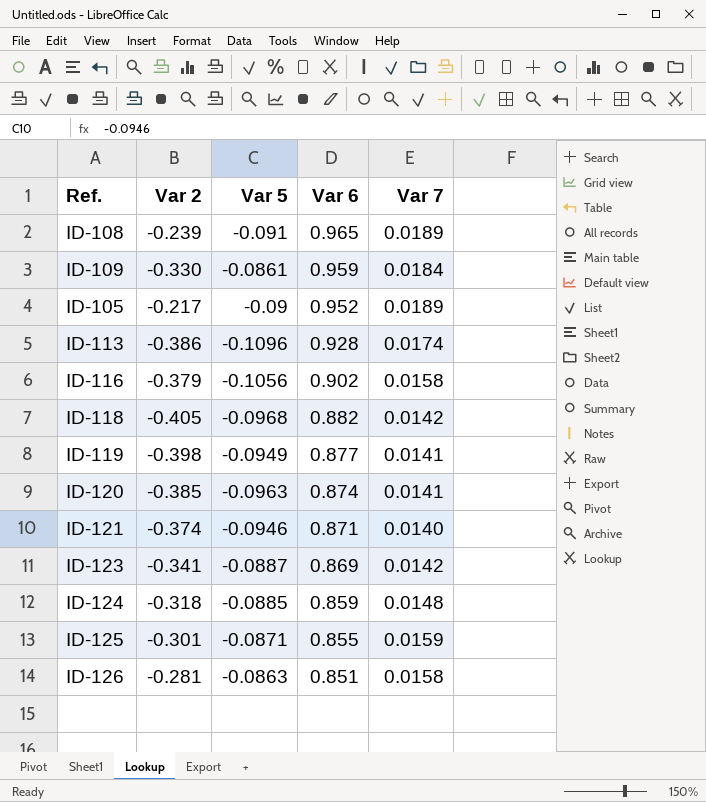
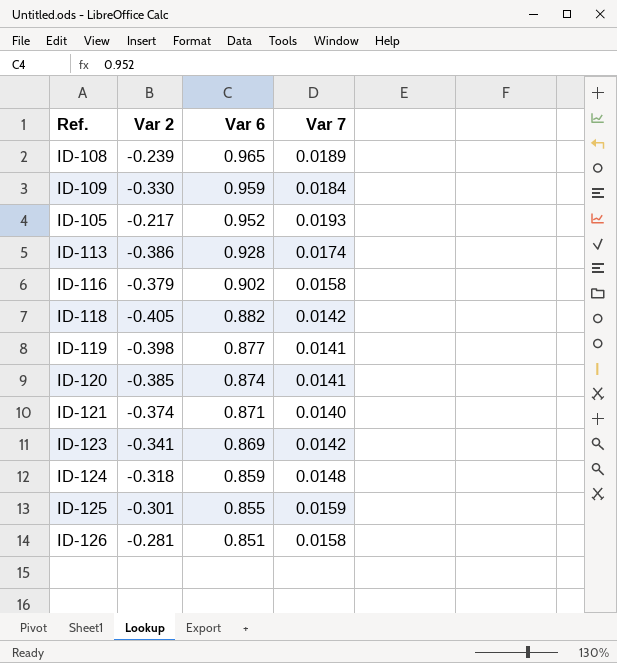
column Var 5 | position: 3 -> none
ID-105 | Var 7: 0.0189 -> 0.0193

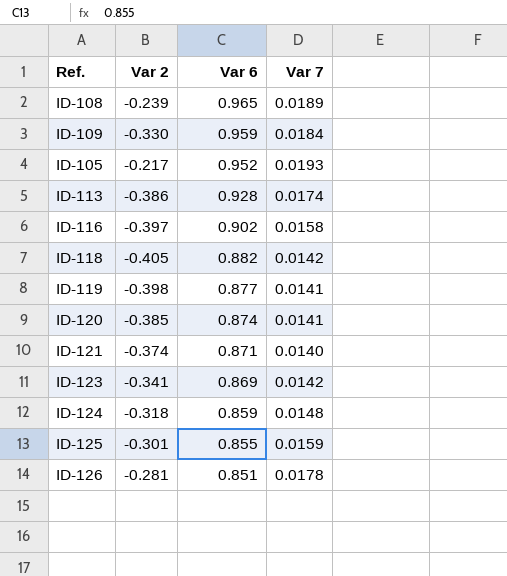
ID-116 | Var 2: -0.379 -> -0.397
ID-126 | Var 7: 0.0158 -> 0.0178

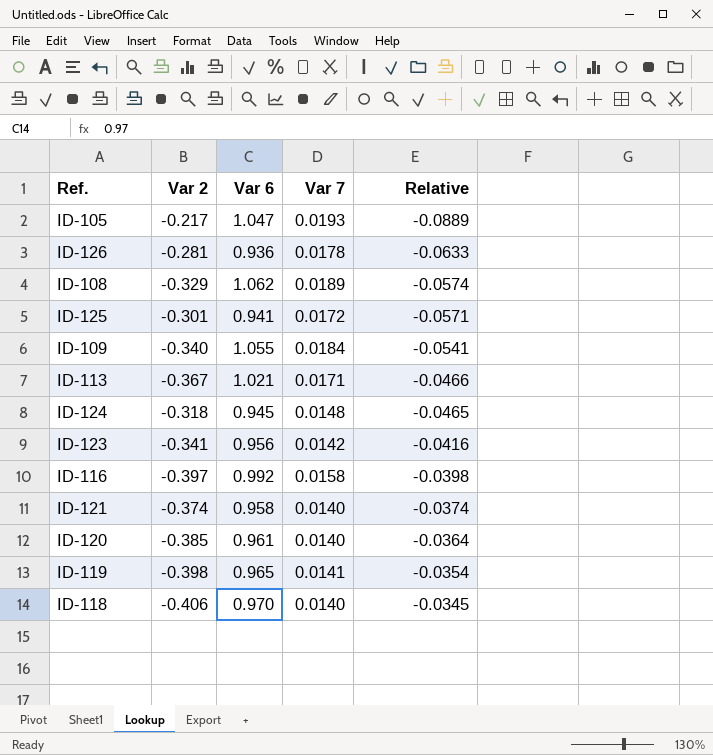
row order: Var 6 descending -> Relative ascending
column Relative | formula: none -> [Var 7] / [Var 2]
ID-105 | Var 6: 0.952 -> 1.047
ID-126 | Var 6: 0.851 -> 0.936
ID-108 | Var 2: -0.239 -> -0.329
ID-108 | Var 6: 0.965 -> 1.062
ID-125 | Var 6: 0.855 -> 0.941
ID-125 | Var 7: 0.0159 -> 0.0172
ID-109 | Var 2: -0.330 -> -0.340
ID-109 | Var 6: 0.959 -> 1.055
ID-113 | Var 2: -0.386 -> -0.367
ID-113 | Var 6: 0.928 -> 1.021
ID-113 | Var 7: 0.0174 -> 0.0171
ID-124 | Var 6: 0.859 -> 0.945
ID-123 | Var 6: 0.869 -> 0.956
ID-116 | Var 6: 0.902 -> 0.992
ID-121 | Var 6: 0.871 -> 0.958
ID-120 | Var 6: 0.874 -> 0.961
ID-120 | Var 7: 0.0141 -> 0.0140
ID-119 | Var 6: 0.877 -> 0.965
ID-118 | Var 2: -0.405 -> -0.406
ID-118 | Var 6: 0.882 -> 0.970
ID-118 | Var 7: 0.0142 -> 0.0140

